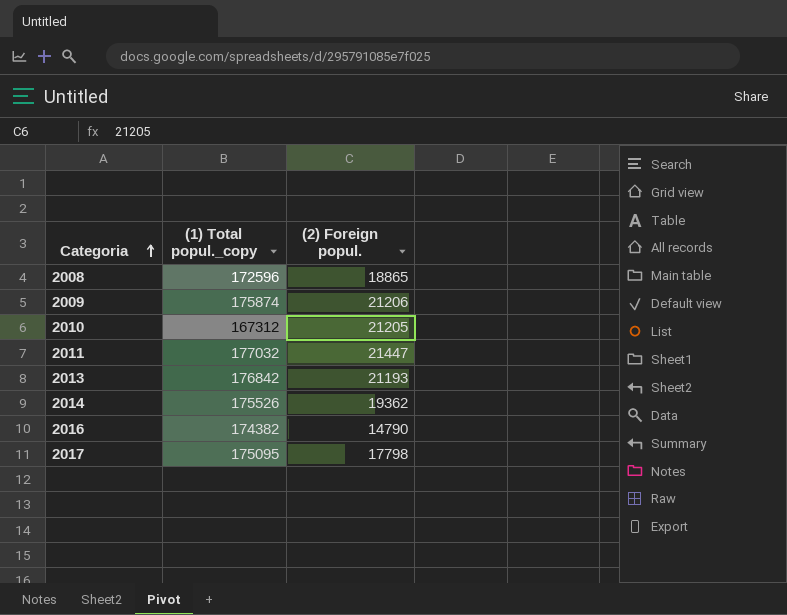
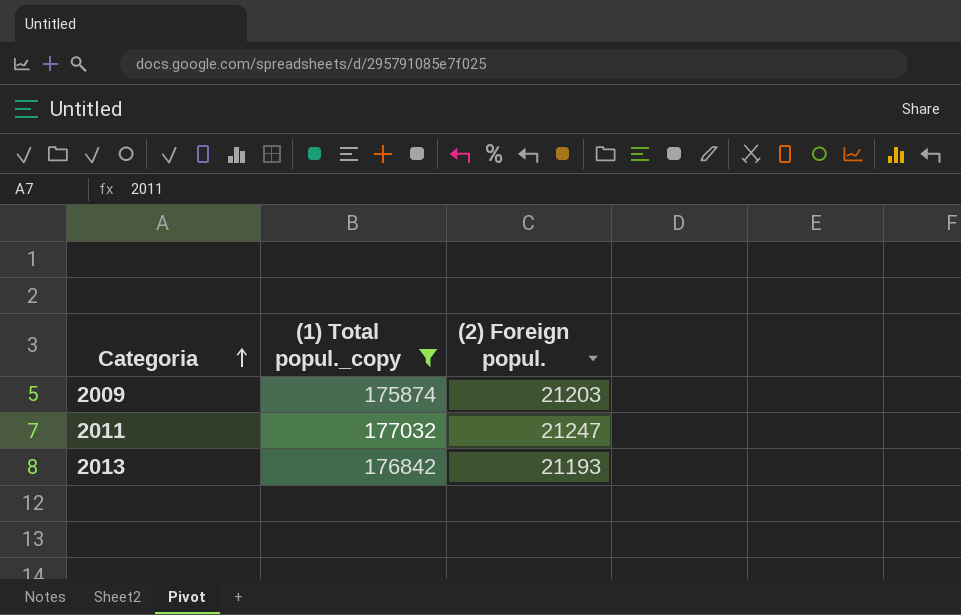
filter: none -> (1) Total popul._copy >= 175874
2009 | (2) Foreign popul.: 21206 -> 21203
2011 | (2) Foreign popul.: 21447 -> 21247

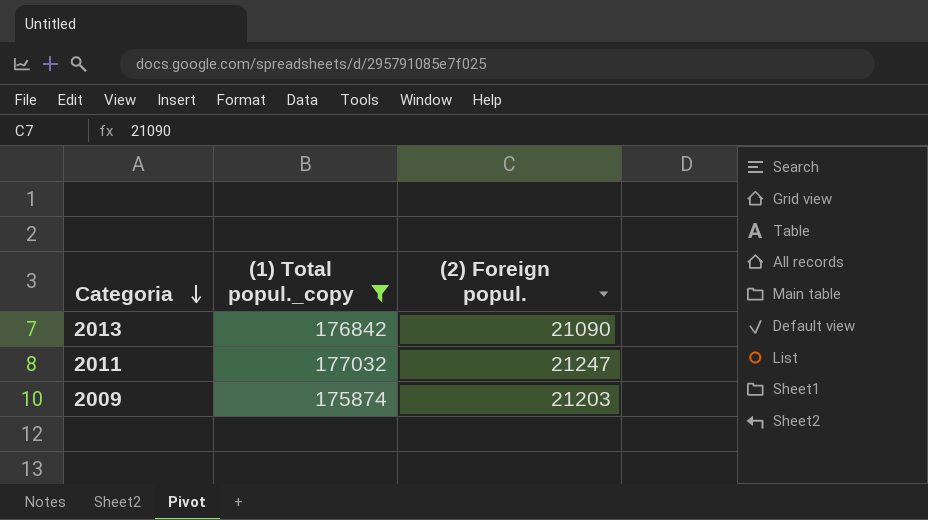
row order: Categoria ascending -> Categoria descending
2013 | (2) Foreign popul.: 21193 -> 21090

